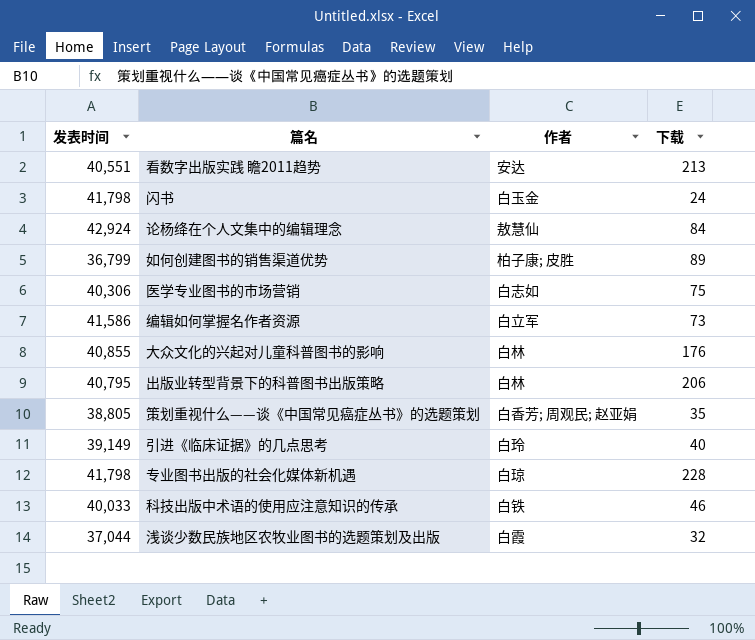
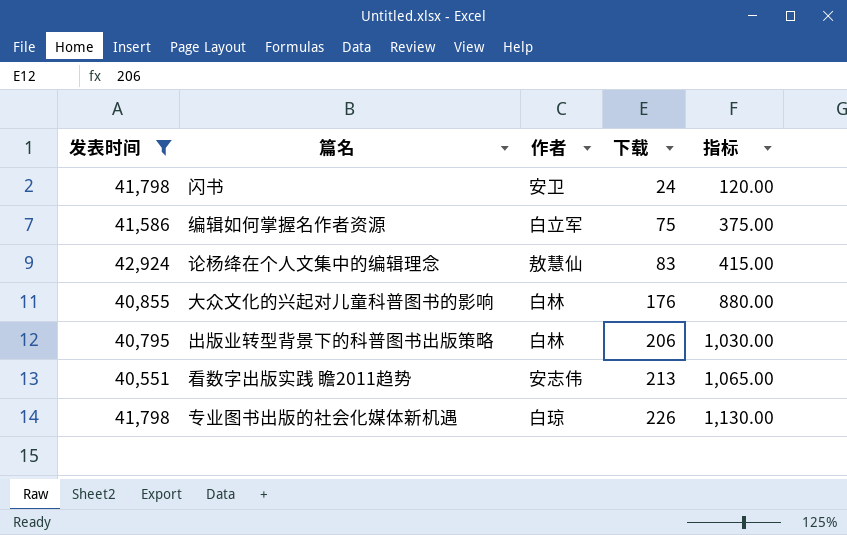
filter: none -> 发表时间 >= 40,551
row order: none -> 下载 ascending
column 指标 | formula: none -> [下载] * 5
闪书 | 作者: 白玉金 -> 安卫
编辑如何掌握名作者资源 | 下载: 73 -> 75
论杨绛在个人文集中的编辑理念 | 下载: 84 -> 83
看数字出版实践 瞻2011趋势 | 作者: 安达 -> 安志伟
专业图书出版的社会化媒体新机遇 | 下载: 228 -> 226

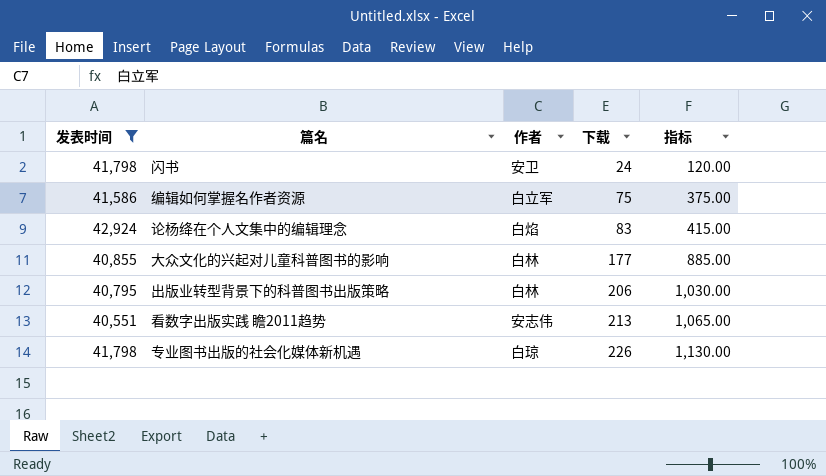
论杨绛在个人文集中的编辑理念 | 作者: 敖慧仙 -> 白焰
大众文化的兴起对儿童科普图书的影响 | 下载: 176 -> 177
大众文化的兴起对儿童科普图书的影响 | 指标: 880.00 -> 885.00

